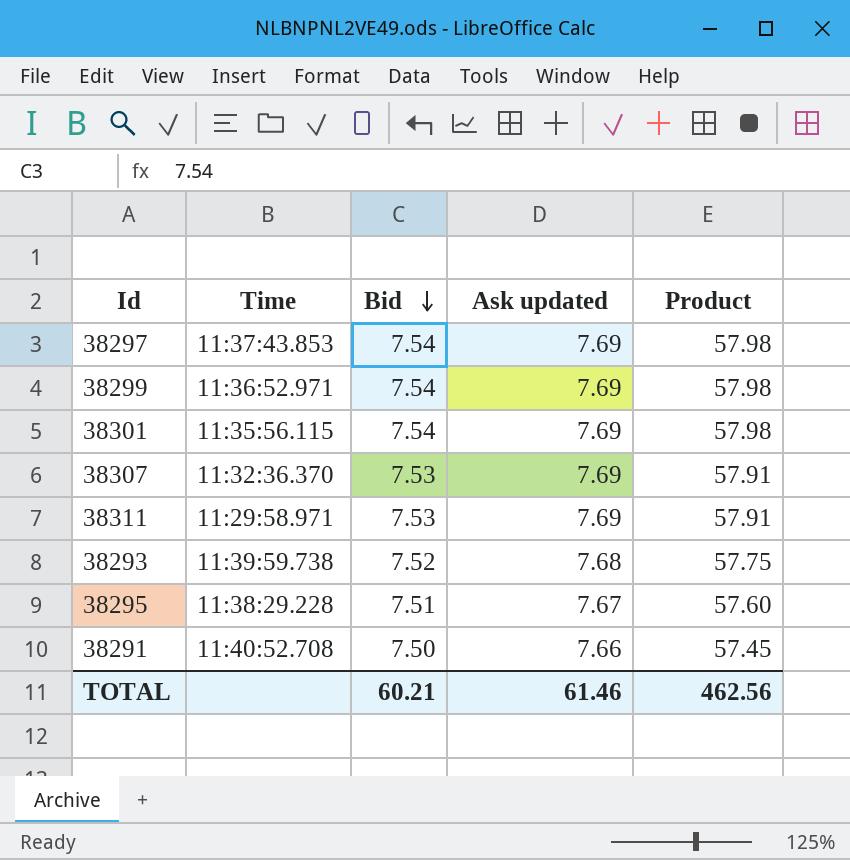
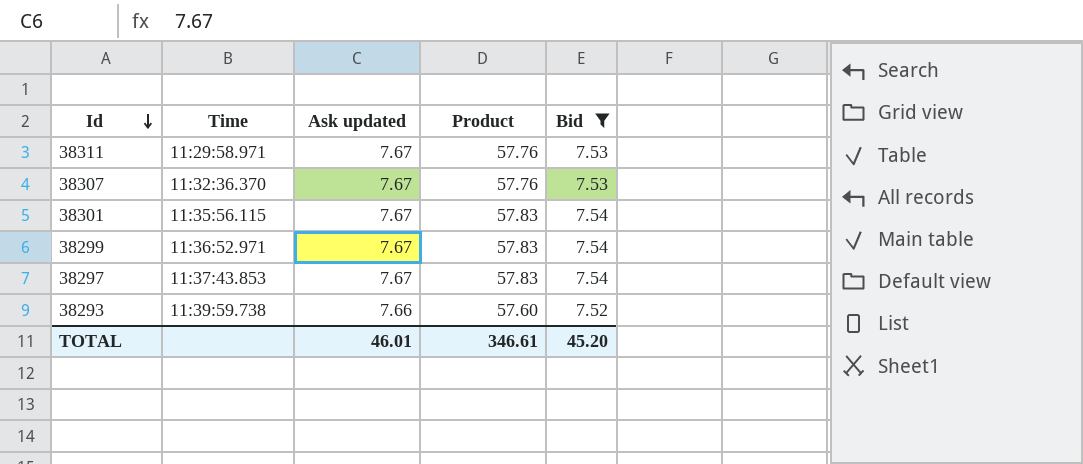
filter: none -> Bid >= 7.52
row order: Bid descending -> Id descending
column Bid | position: 3 -> 5
38311 | Ask updated: 7.69 -> 7.67
38311 | Product: 57.91 -> 57.76
38307 | Ask updated: 7.69 -> 7.67
38307 | Product: 57.91 -> 57.76
38301 | Ask updated: 7.69 -> 7.67
38301 | Product: 57.98 -> 57.83
38299 | Ask updated: 7.69 -> 7.67
38299 | Product: 57.98 -> 57.83
38297 | Ask updated: 7.69 -> 7.67
38297 | Product: 57.98 -> 57.83
38293 | Ask updated: 7.68 -> 7.66
38293 | Product: 57.75 -> 57.60
TOTAL | Ask updated: 61.46 -> 46.01
TOTAL | Product: 462.56 -> 346.61
TOTAL | Bid: 60.21 -> 45.20

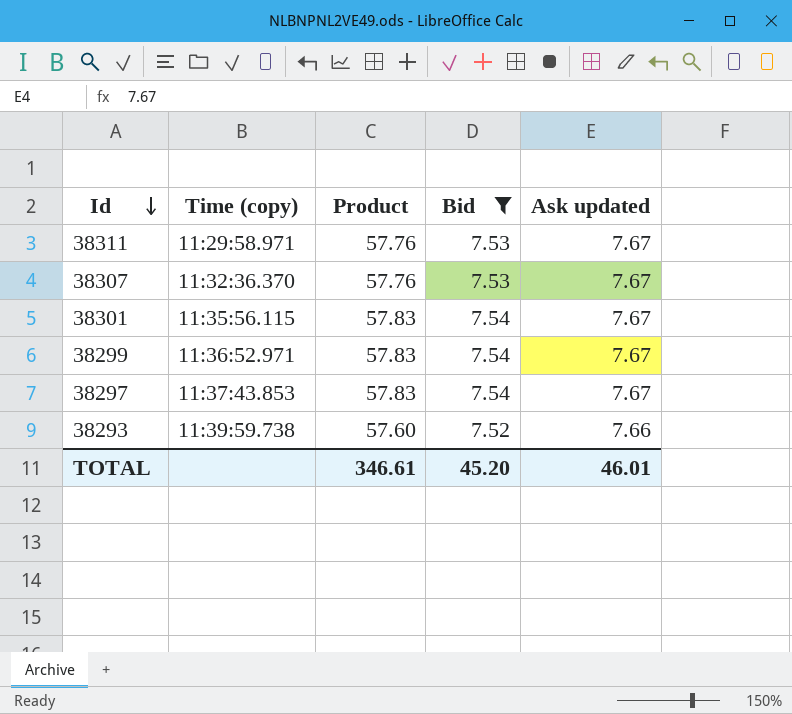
column name: Time -> Time (copy)
column Ask updated | position: 3 -> 5

